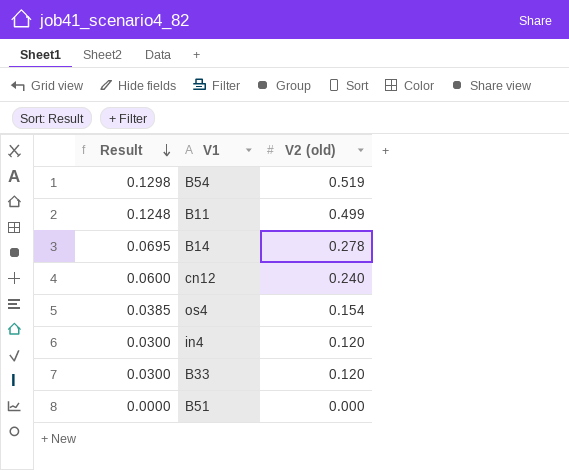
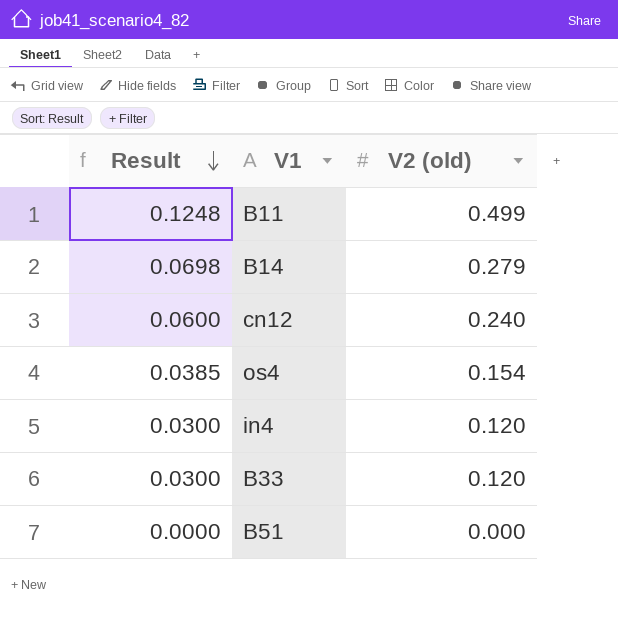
row B54: 0.1298 | 0.519 -> none
B14 | Result: 0.0695 -> 0.0698
B14 | V2 (old): 0.278 -> 0.279

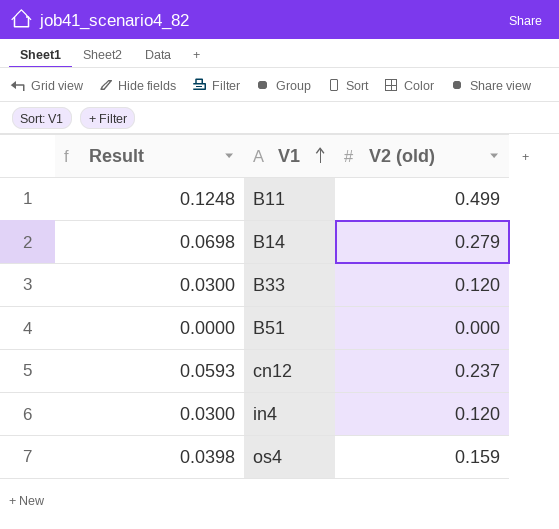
row order: Result descending -> V1 ascending
cn12 | Result: 0.0600 -> 0.0593
cn12 | V2 (old): 0.240 -> 0.237
os4 | Result: 0.0385 -> 0.0398
os4 | V2 (old): 0.154 -> 0.159

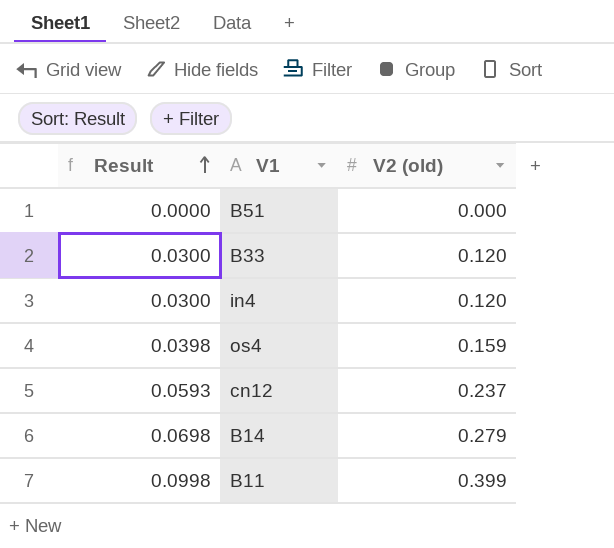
row order: V1 ascending -> Result ascending
B11 | Result: 0.1248 -> 0.0998
B11 | V2 (old): 0.499 -> 0.399

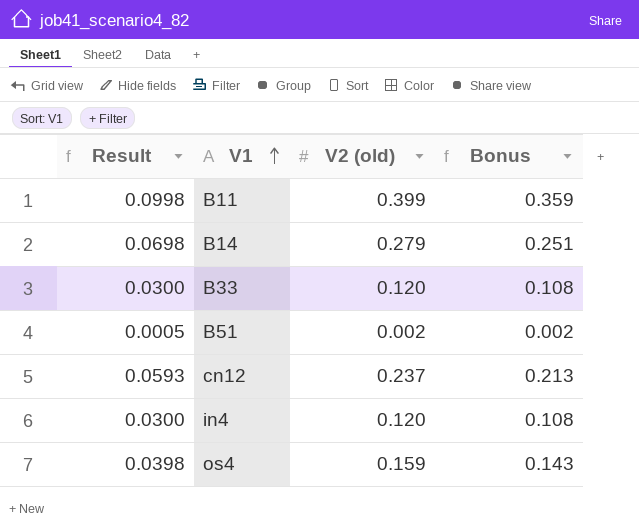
row order: Result ascending -> V1 ascending
column Bonus | formula: none -> [V2 (old)] * 0.9
B51 | Result: 0.0000 -> 0.0005
B51 | V2 (old): 0.000 -> 0.002

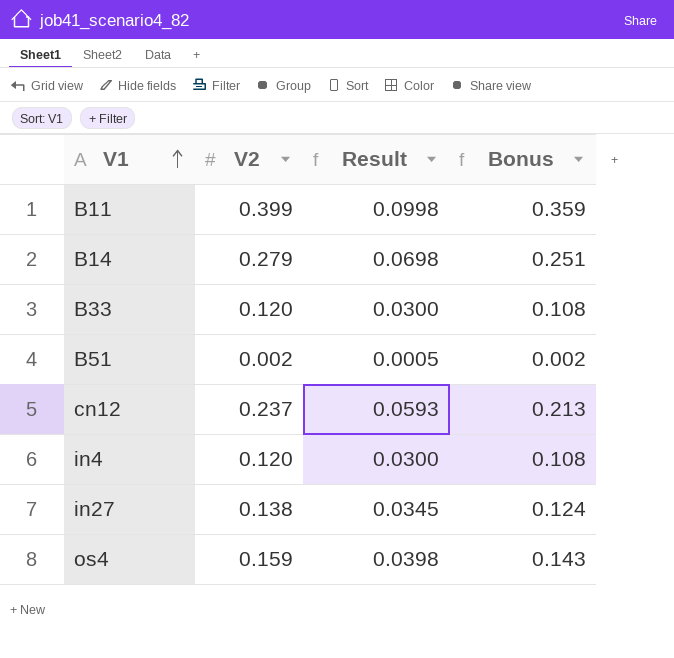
column name: V2 (old) -> V2
column Result | position: 1 -> 3
row in27: none -> 0.138 | 0.0345 | 0.124

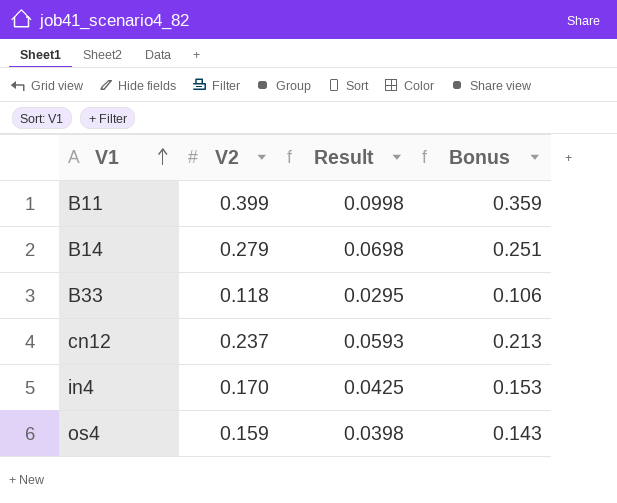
row B51: 0.002 | 0.0005 | 0.002 -> none
row in27: 0.138 | 0.0345 | 0.124 -> none
B33 | V2: 0.120 -> 0.118
B33 | Result: 0.0300 -> 0.0295
B33 | Bonus: 0.108 -> 0.106
in4 | V2: 0.120 -> 0.170
in4 | Result: 0.0300 -> 0.0425
in4 | Bonus: 0.108 -> 0.153

